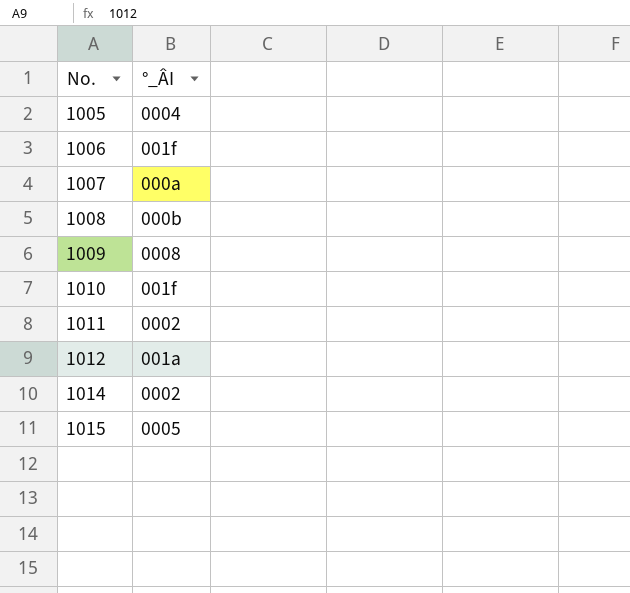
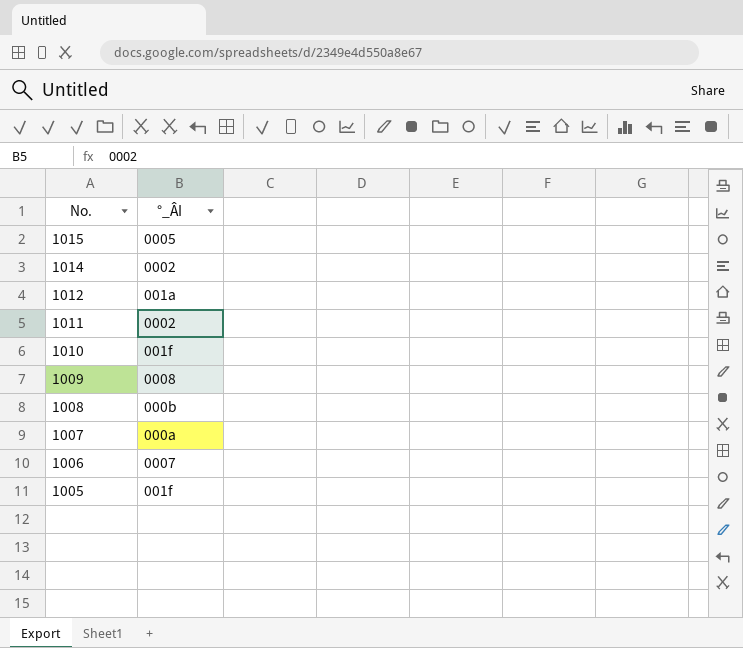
row order: No. ascending -> No. descending
1006 | °_ÂI: 001f -> 0007
1005 | °_ÂI: 0004 -> 001f

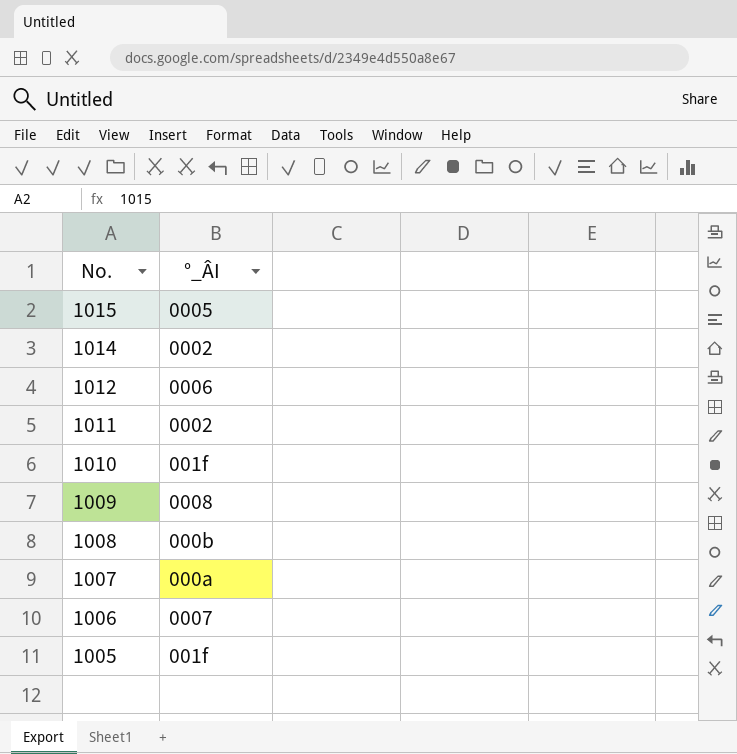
1012 | °_ÂI: 001a -> 0006

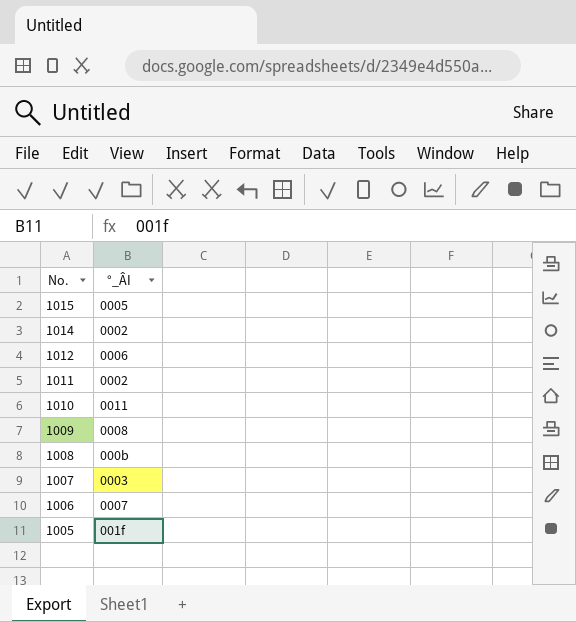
1010 | °_ÂI: 001f -> 0011
1007 | °_ÂI: 000a -> 0003

